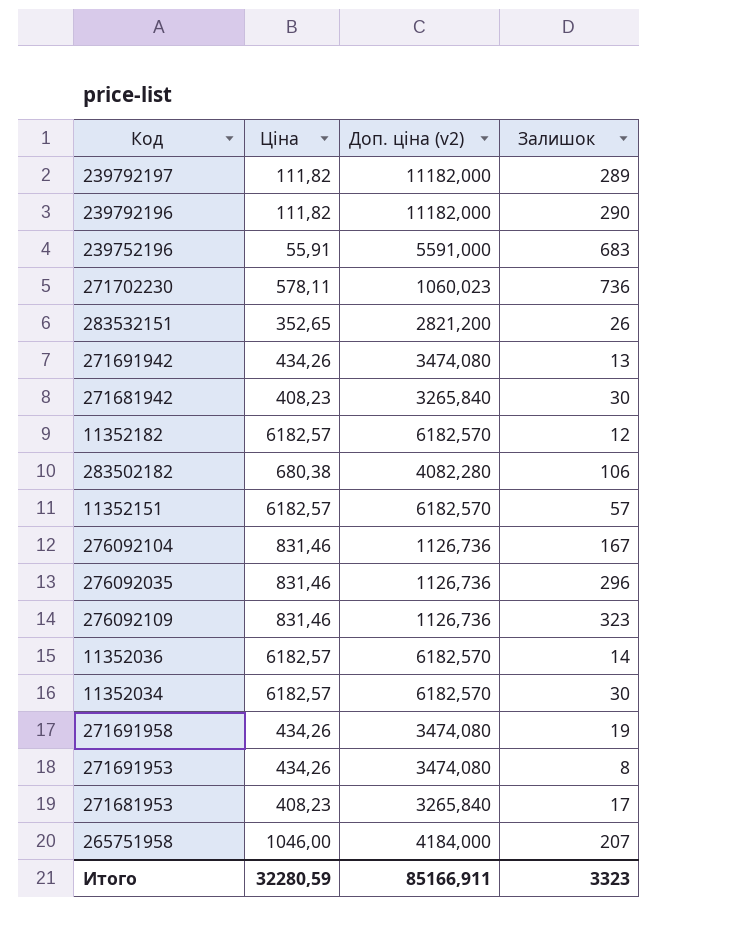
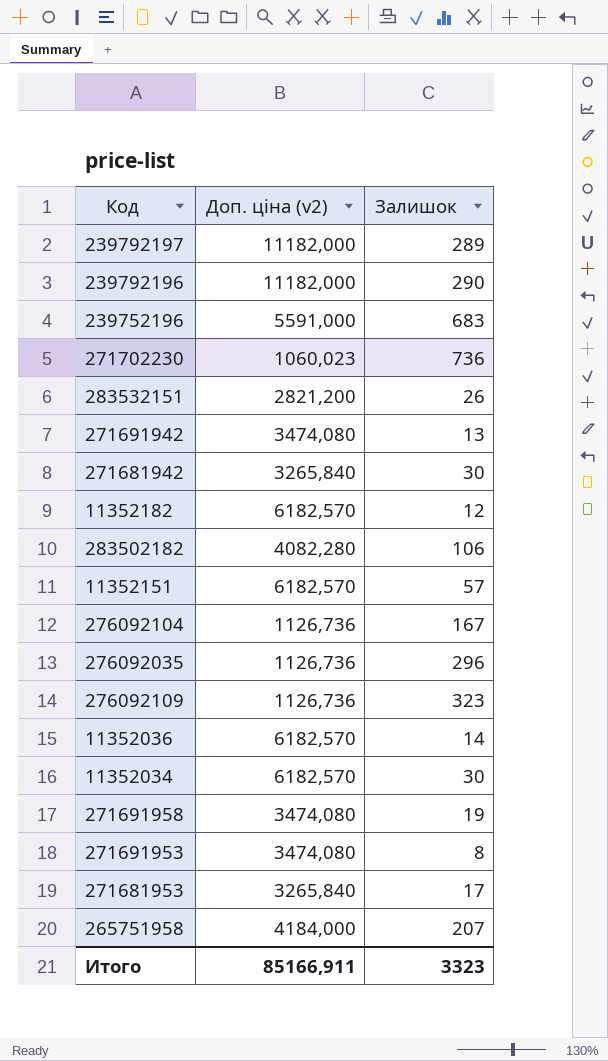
column Ціна | position: 2 -> none

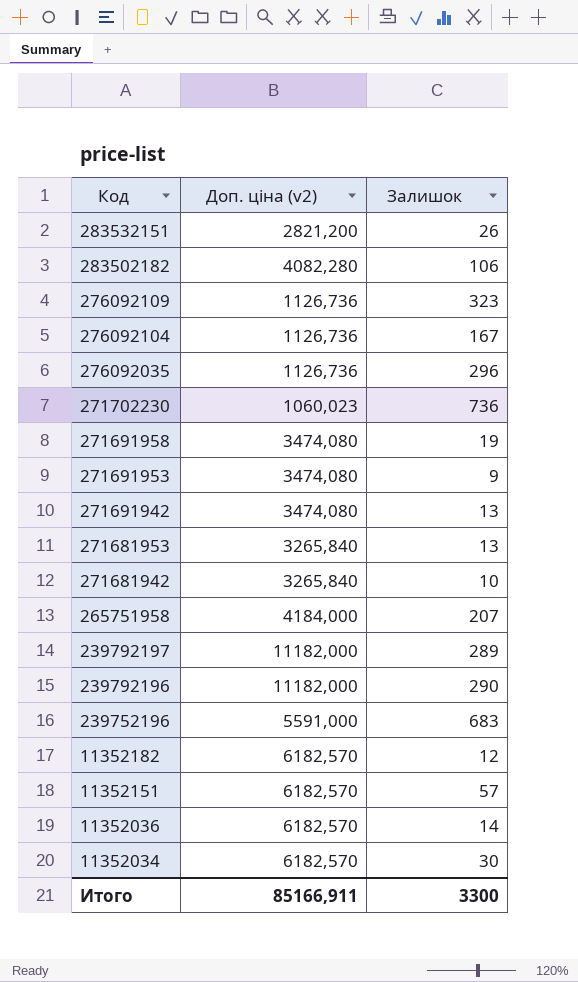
row order: none -> Код descending
271691953 | Залишок: 8 -> 9
271681953 | Залишок: 17 -> 13
271681942 | Залишок: 30 -> 10
Итого | Залишок: 3323 -> 3300

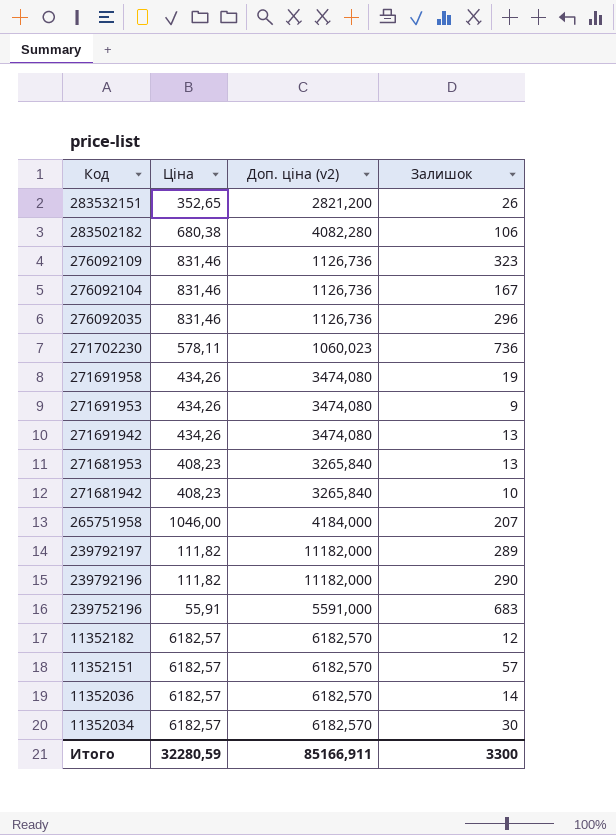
column Ціна | position: none -> 2

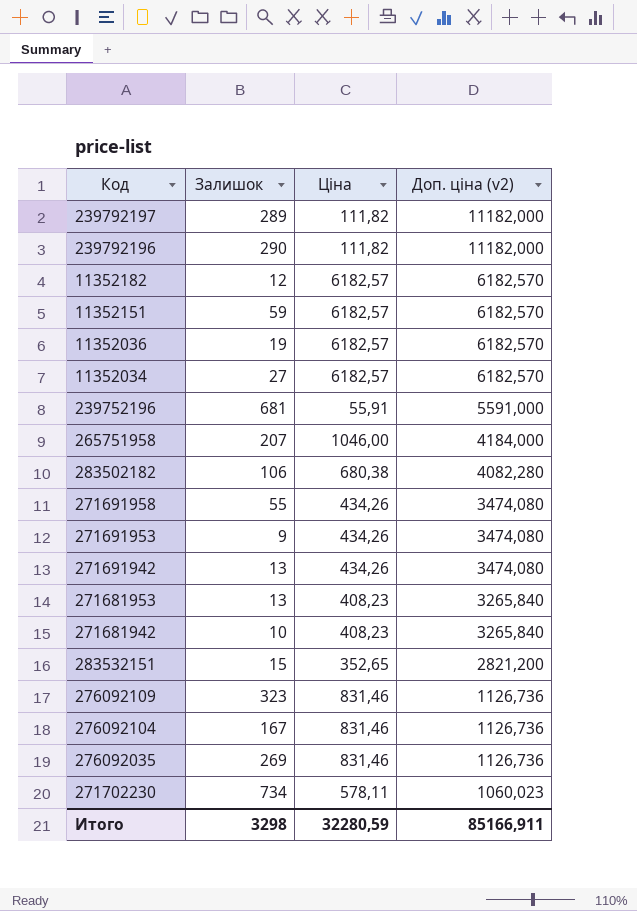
row order: Код descending -> Доп. ціна (v2) descending
column Залишок | position: 4 -> 2
11352151 | Залишок: 57 -> 59
11352036 | Залишок: 14 -> 19
11352034 | Залишок: 30 -> 27
239752196 | Залишок: 683 -> 681
271691958 | Залишок: 19 -> 55
283532151 | Залишок: 26 -> 15
276092035 | Залишок: 296 -> 269
271702230 | Залишок: 736 -> 734
Итого | Залишок: 3300 -> 3298

